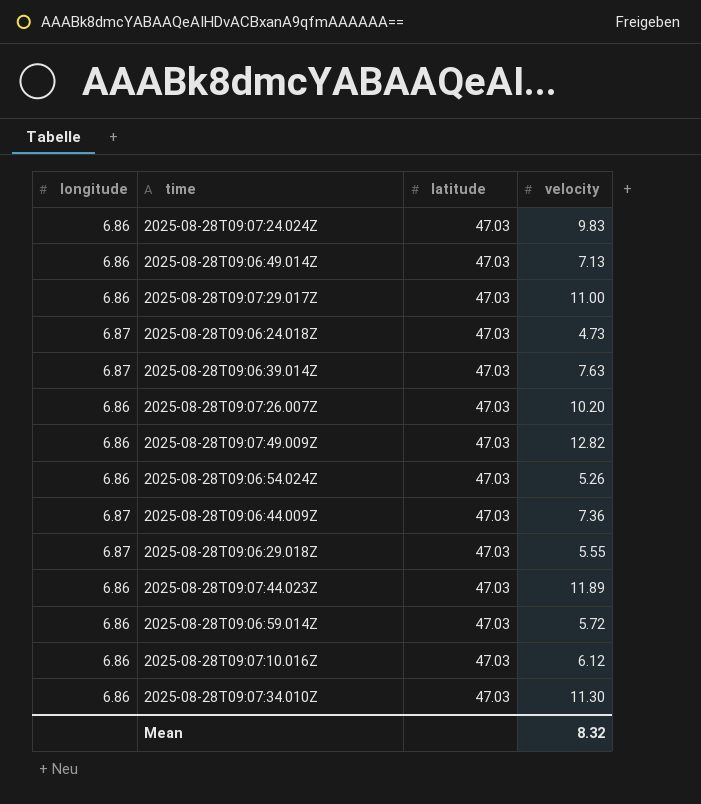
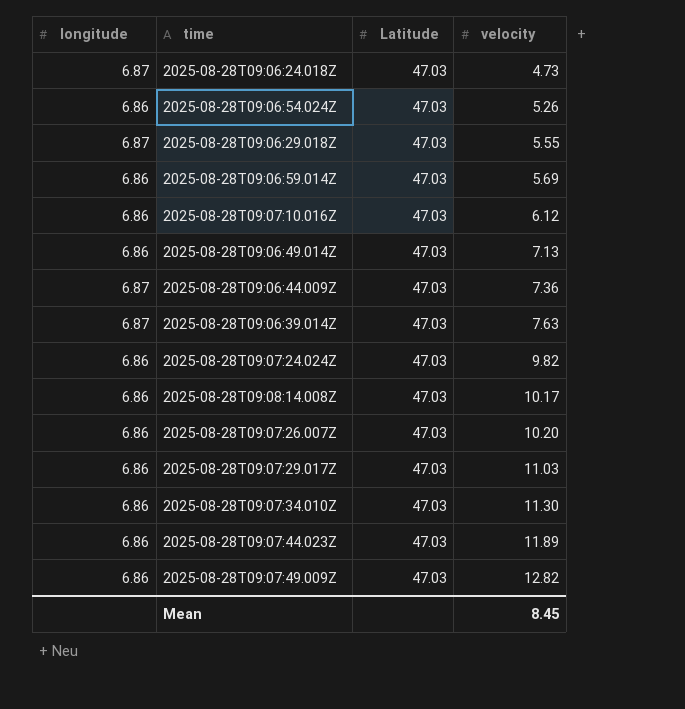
row order: none -> velocity ascending
column name: latitude -> Latitude
2025-08-28T09:06:59.014Z | velocity: 5.72 -> 5.69
2025-08-28T09:07:24.024Z | velocity: 9.83 -> 9.82
row 2025-08-28T09:08:14.008Z: none -> 6.86 | 47.03 | 10.17
2025-08-28T09:07:29.017Z | velocity: 11.00 -> 11.03
Mean | velocity: 8.32 -> 8.45

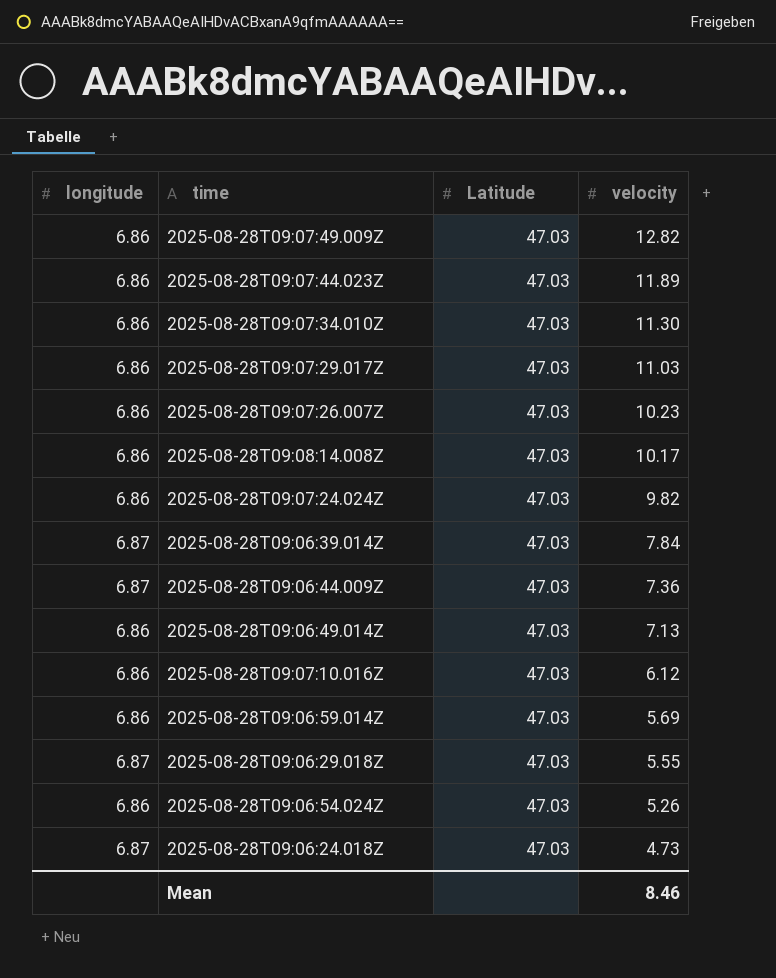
row order: velocity ascending -> velocity descending
2025-08-28T09:07:26.007Z | velocity: 10.20 -> 10.23
2025-08-28T09:06:39.014Z | velocity: 7.63 -> 7.84
Mean | velocity: 8.45 -> 8.46

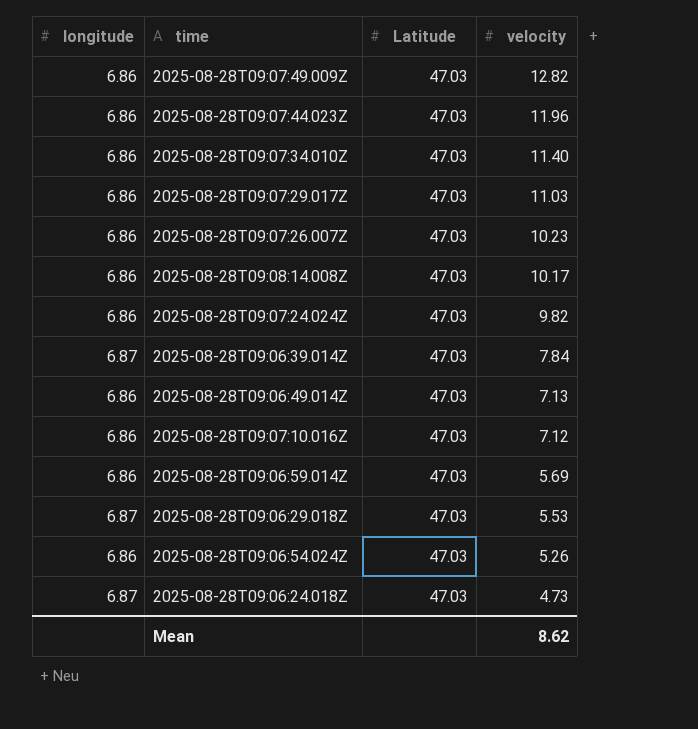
row 2025-08-28T09:06:44.009Z: 6.87 | 47.03 | 7.36 -> none
2025-08-28T09:07:44.023Z | velocity: 11.89 -> 11.96
2025-08-28T09:07:34.010Z | velocity: 11.30 -> 11.40
2025-08-28T09:07:10.016Z | velocity: 6.12 -> 7.12
2025-08-28T09:06:29.018Z | velocity: 5.55 -> 5.53
Mean | velocity: 8.46 -> 8.62

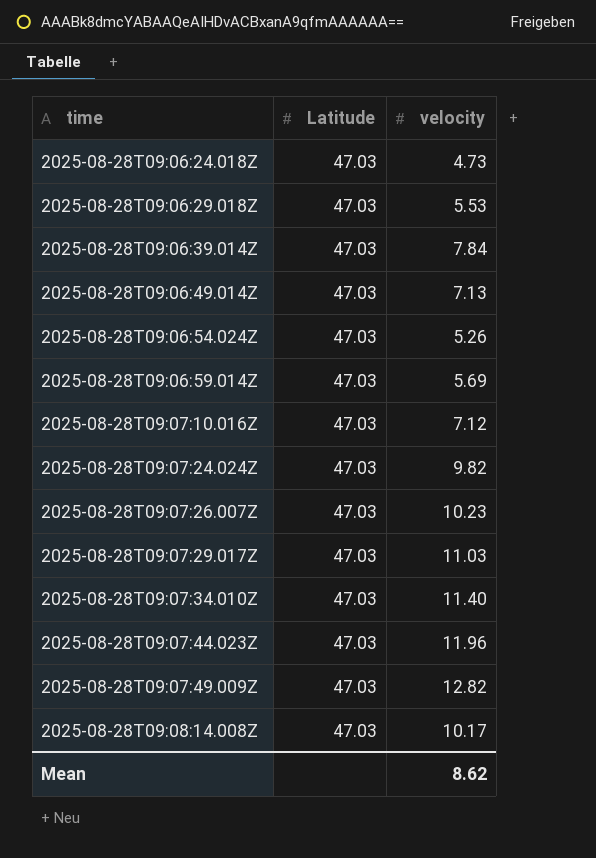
row order: velocity descending -> time ascending
column longitude | position: 1 -> none

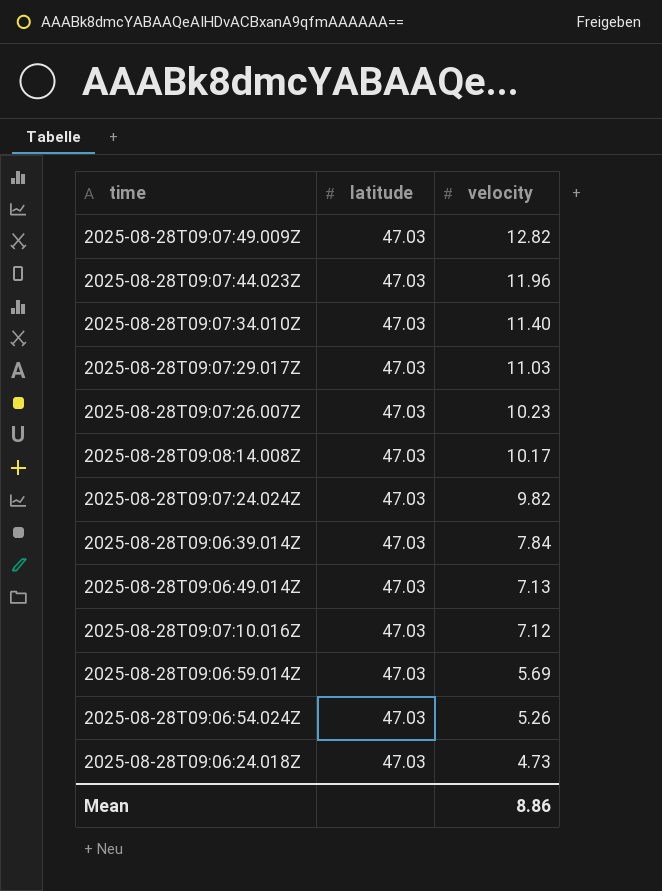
row order: time ascending -> velocity descending
column name: Latitude -> latitude
row 2025-08-28T09:06:29.018Z: 47.03 | 5.53 -> none
Mean | velocity: 8.62 -> 8.86

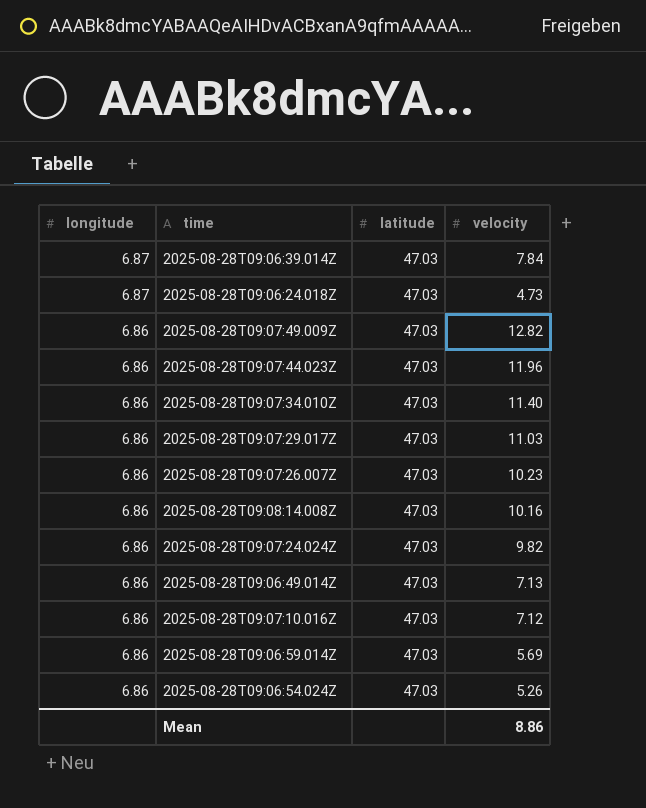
row order: velocity descending -> longitude descending
column longitude | position: none -> 1
2025-08-28T09:08:14.008Z | velocity: 10.17 -> 10.16

